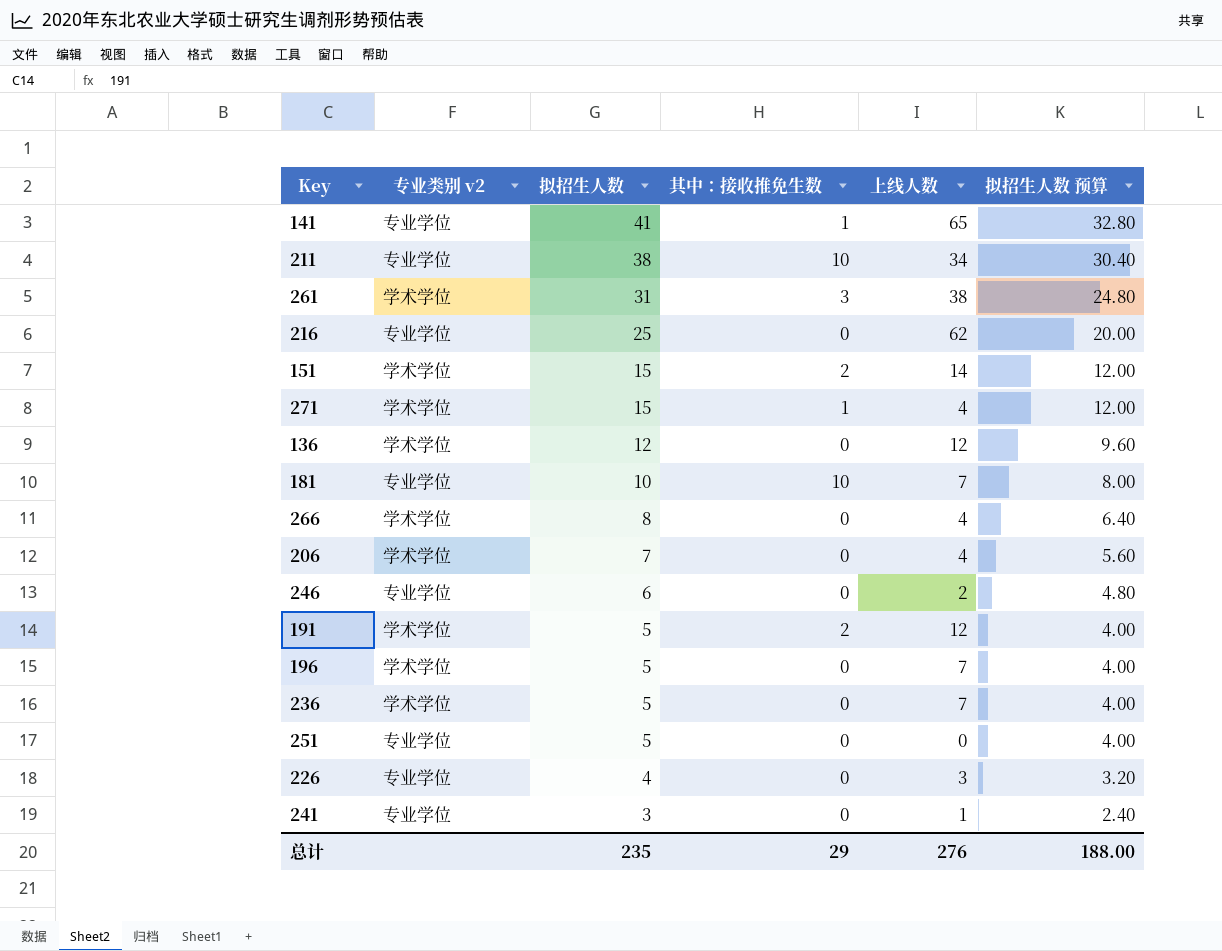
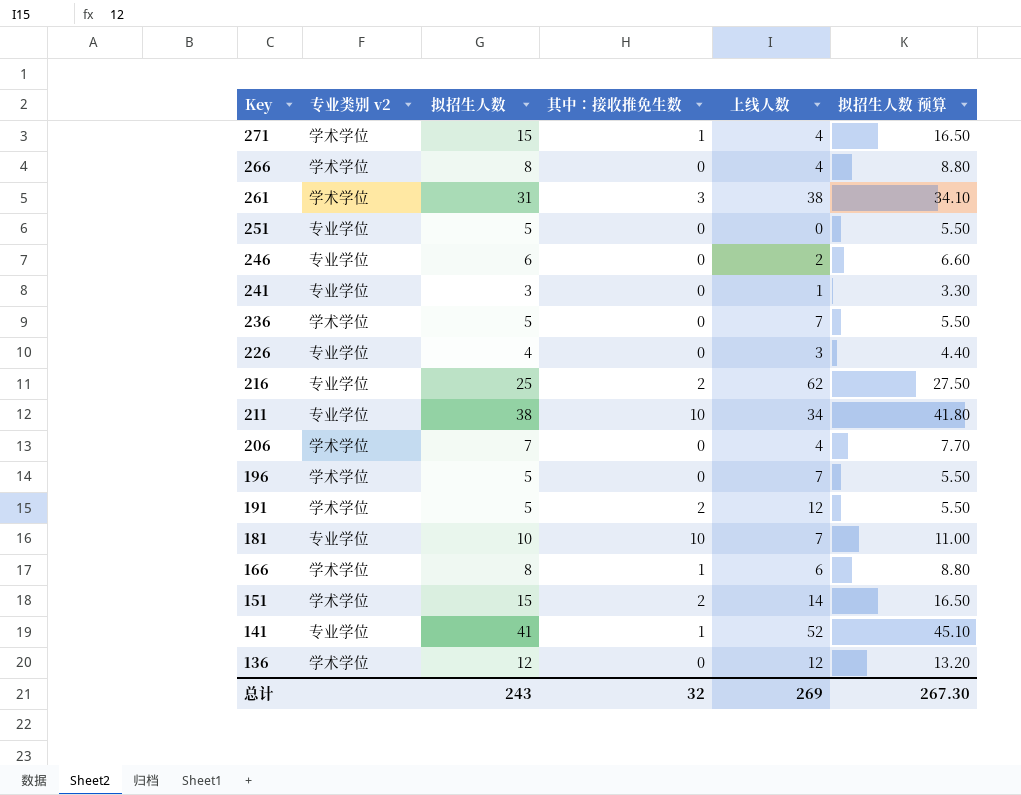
row order: 拟招生人数 descending -> Key descending
column 拟招生人数 预算 | formula: [拟招生人数] * 0.8 -> [拟招生人数] * 1.1
216 | 其中：接收推免生数: 0 -> 2
row 166: none -> 学术学位 | 8 | 1 | 6 | 8.80
141 | 上线人数: 65 -> 52
总计 | 拟招生人数: 235 -> 243
总计 | 其中：接收推免生数: 29 -> 32
总计 | 上线人数: 276 -> 269
总计 | 拟招生人数 预算: 188.00 -> 267.30

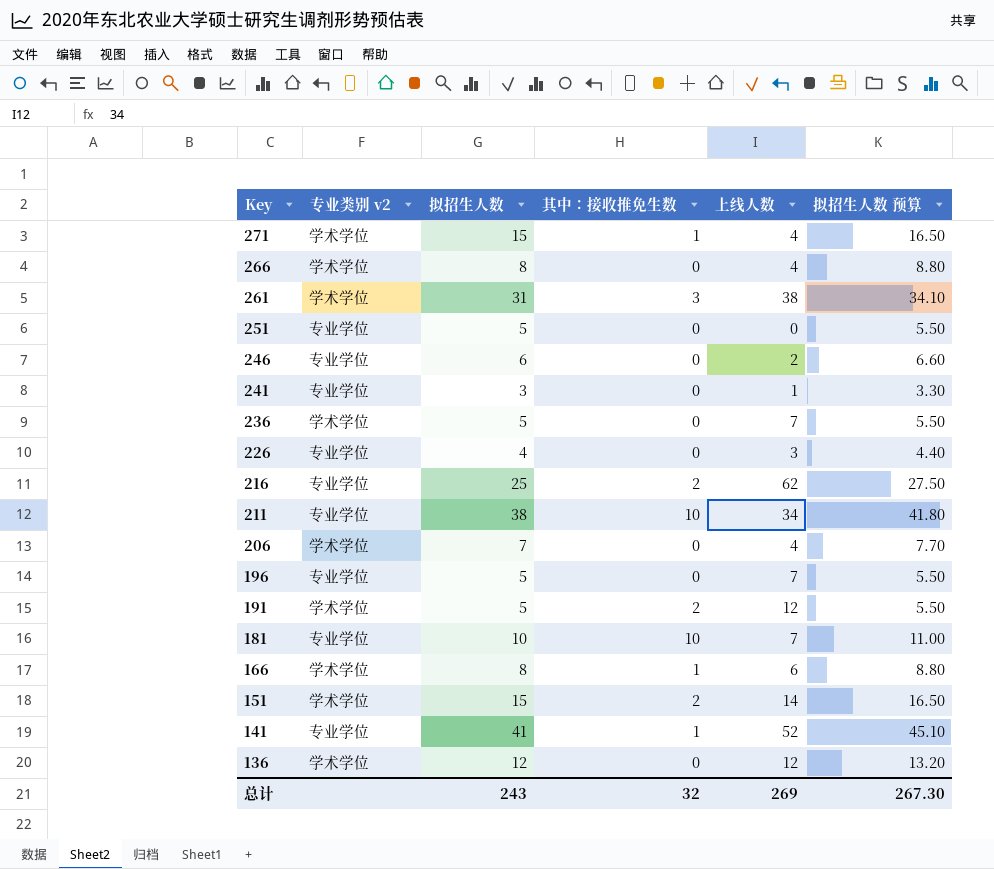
196 | 专业类别 v2: 学术学位 -> 专业学位

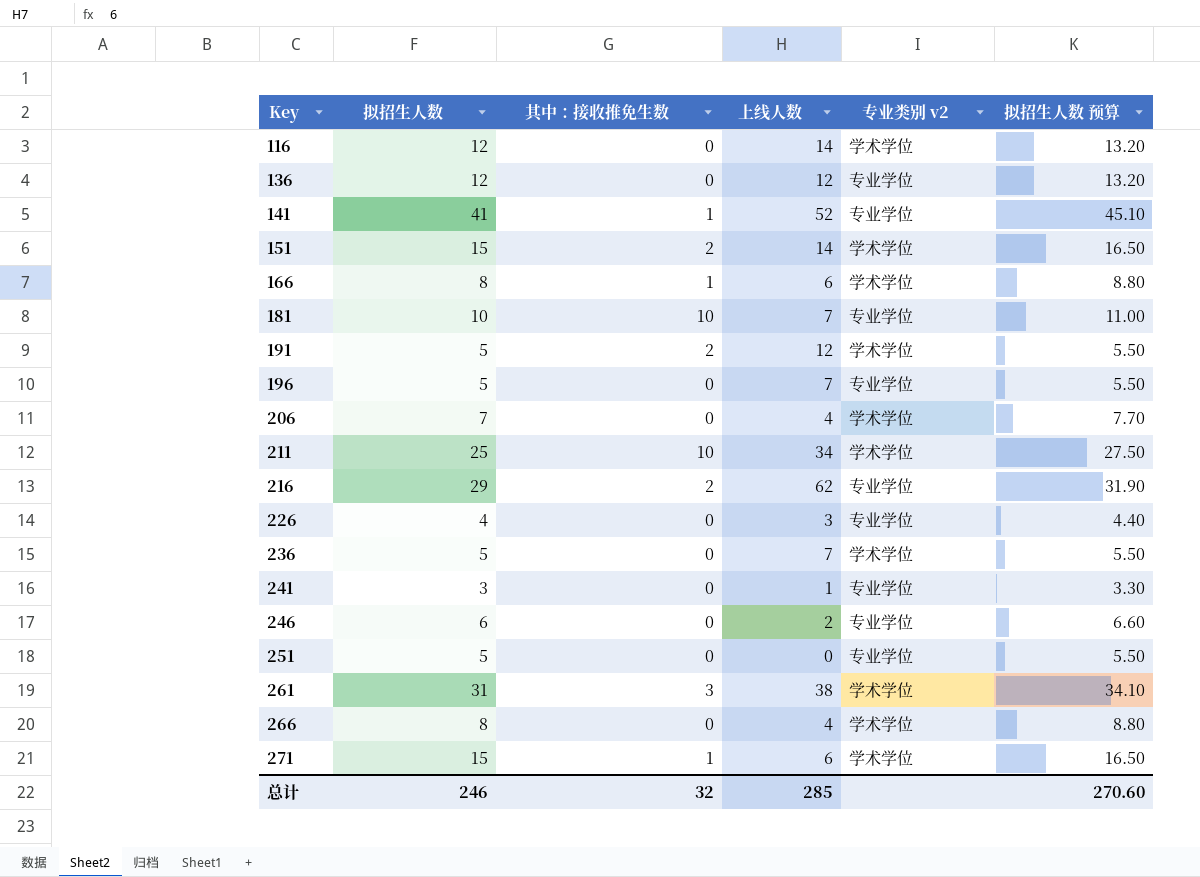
row order: Key descending -> Key ascending
column 专业类别 v2 | position: 2 -> 5
row 116: none -> 12 | 0 | 14 | 学术学位 | 13.20
136 | 专业类别 v2: 学术学位 -> 专业学位
211 | 拟招生人数: 38 -> 25
211 | 专业类别 v2: 专业学位 -> 学术学位
211 | 拟招生人数 预算: 41.80 -> 27.50
216 | 拟招生人数: 25 -> 29
216 | 拟招生人数 预算: 27.50 -> 31.90
271 | 上线人数: 4 -> 6
总计 | 拟招生人数: 243 -> 246
总计 | 上线人数: 269 -> 285
总计 | 拟招生人数 预算: 267.30 -> 270.60

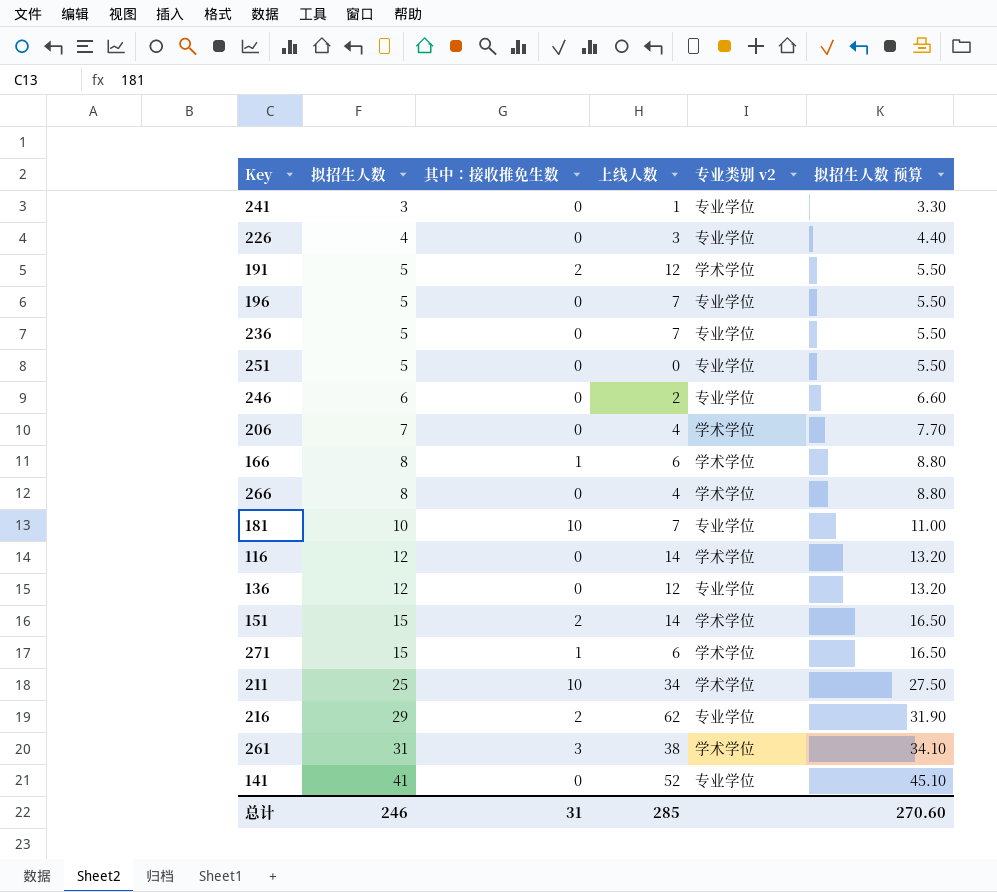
row order: Key ascending -> 拟招生人数 ascending
236 | 专业类别 v2: 学术学位 -> 专业学位
141 | 其中：接收推免生数: 1 -> 0
总计 | 其中：接收推免生数: 32 -> 31

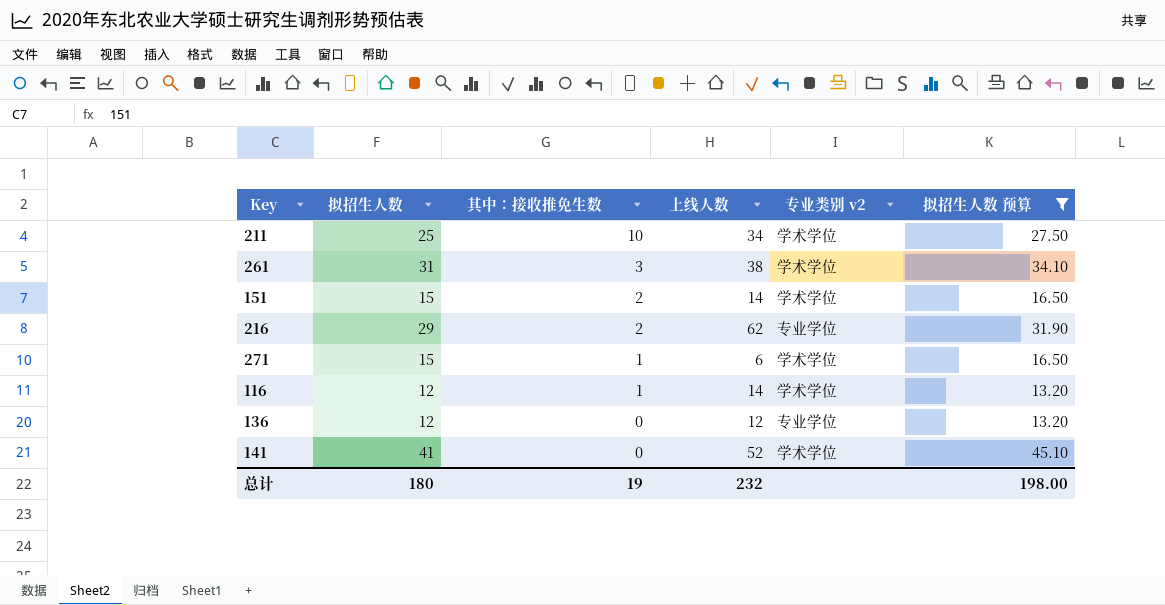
filter: none -> 拟招生人数 预算 >= 13.20
row order: 拟招生人数 ascending -> 其中：接收推免生数 descending
116 | 其中：接收推免生数: 0 -> 1
141 | 专业类别 v2: 专业学位 -> 学术学位
总计 | 拟招生人数: 246 -> 180
总计 | 其中：接收推免生数: 31 -> 19
总计 | 上线人数: 285 -> 232
总计 | 拟招生人数 预算: 270.60 -> 198.00

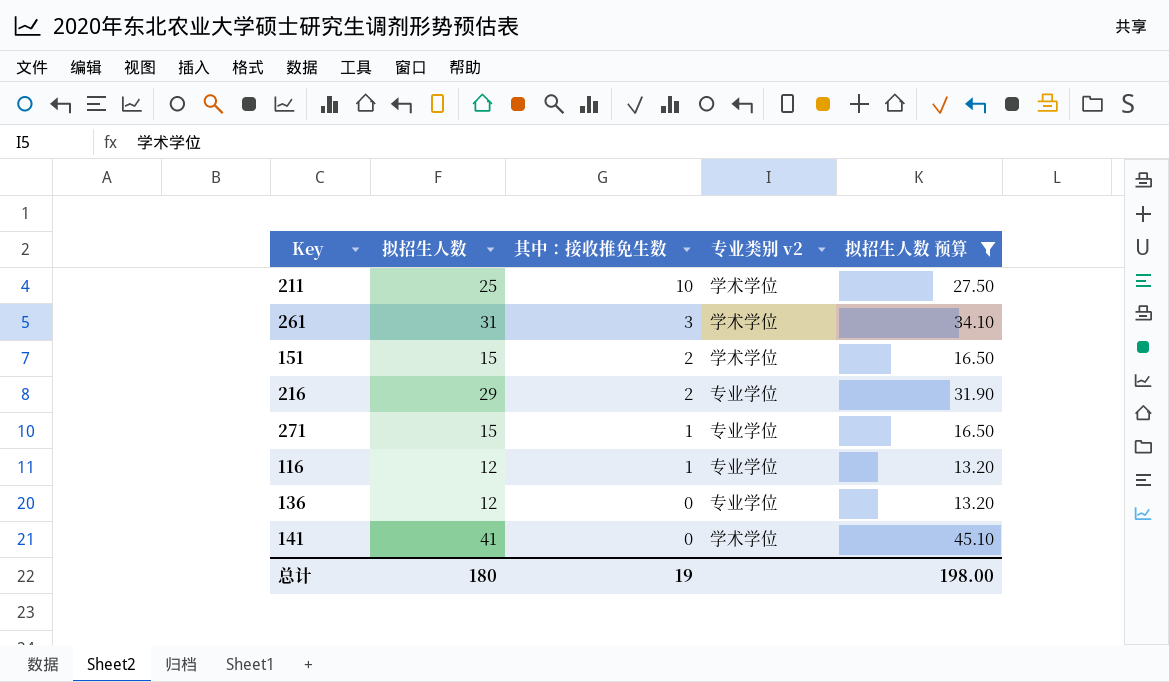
column 上线人数 | position: 4 -> none
271 | 专业类别 v2: 学术学位 -> 专业学位
116 | 专业类别 v2: 学术学位 -> 专业学位

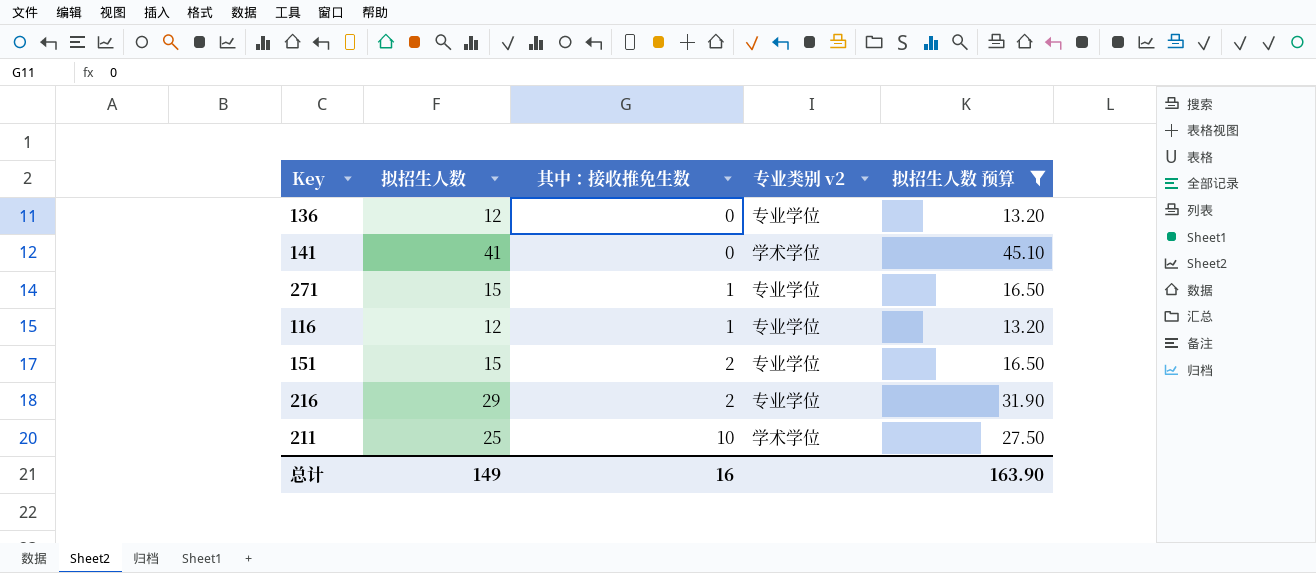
row order: 其中：接收推免生数 descending -> 其中：接收推免生数 ascending
row 261: 31 | 3 | 学术学位 | 34.10 -> none
151 | 专业类别 v2: 学术学位 -> 专业学位
总计 | 拟招生人数: 180 -> 149
总计 | 其中：接收推免生数: 19 -> 16
总计 | 拟招生人数 预算: 198.00 -> 163.90

